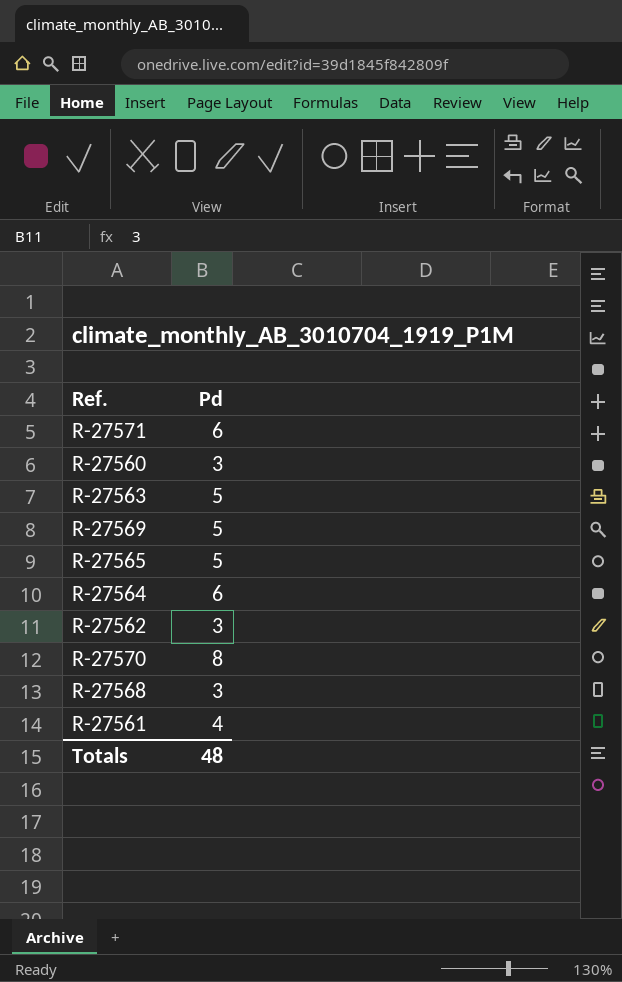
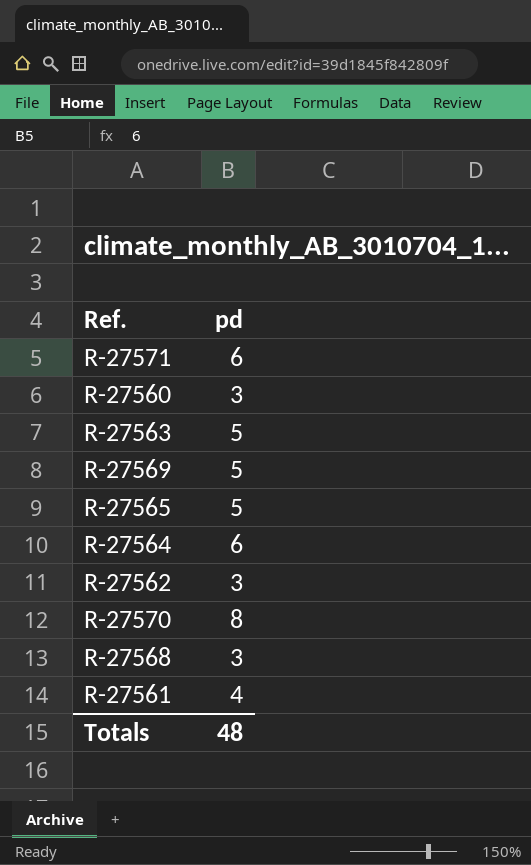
column name: Pd -> pd

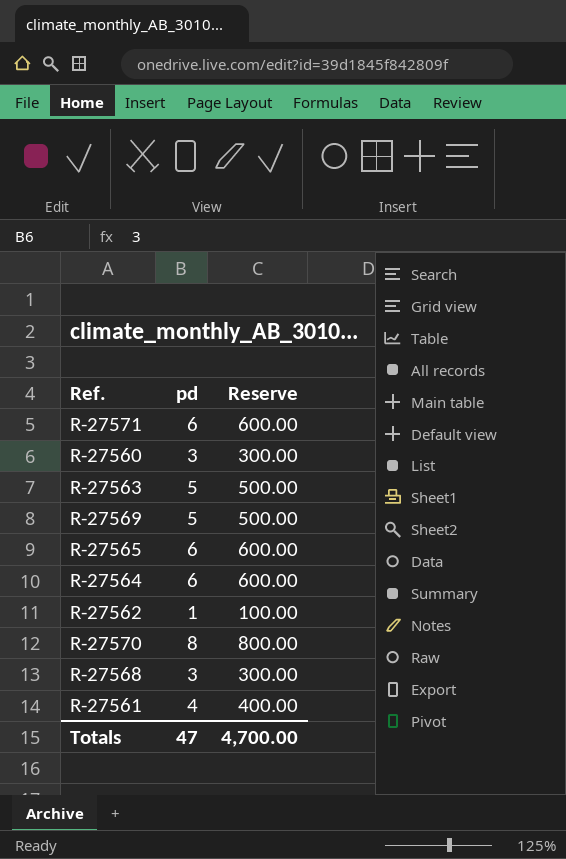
column Reserve | formula: none -> [pd] * 100
R-27565 | pd: 5 -> 6
R-27562 | pd: 3 -> 1
Totals | pd: 48 -> 47

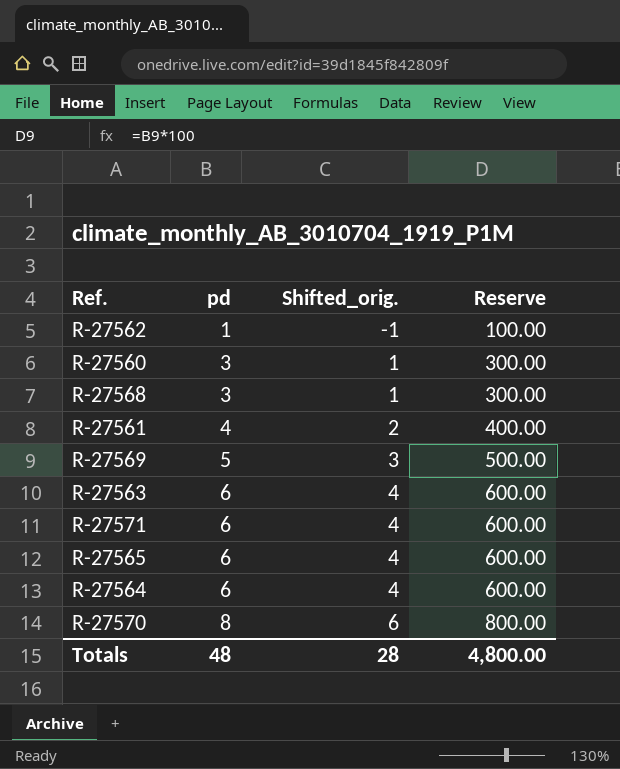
row order: none -> pd ascending
column Shifted_orig. | formula: none -> [pd] - 2
R-27563 | pd: 5 -> 6
R-27563 | Reserve: 500.00 -> 600.00
Totals | pd: 47 -> 48
Totals | Reserve: 4,700.00 -> 4,800.00

